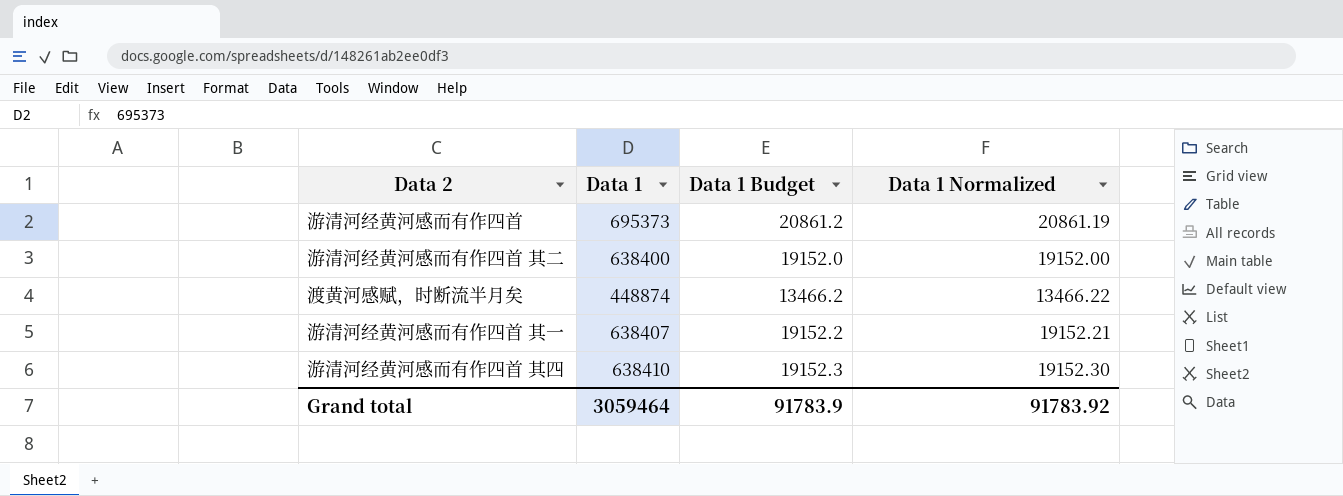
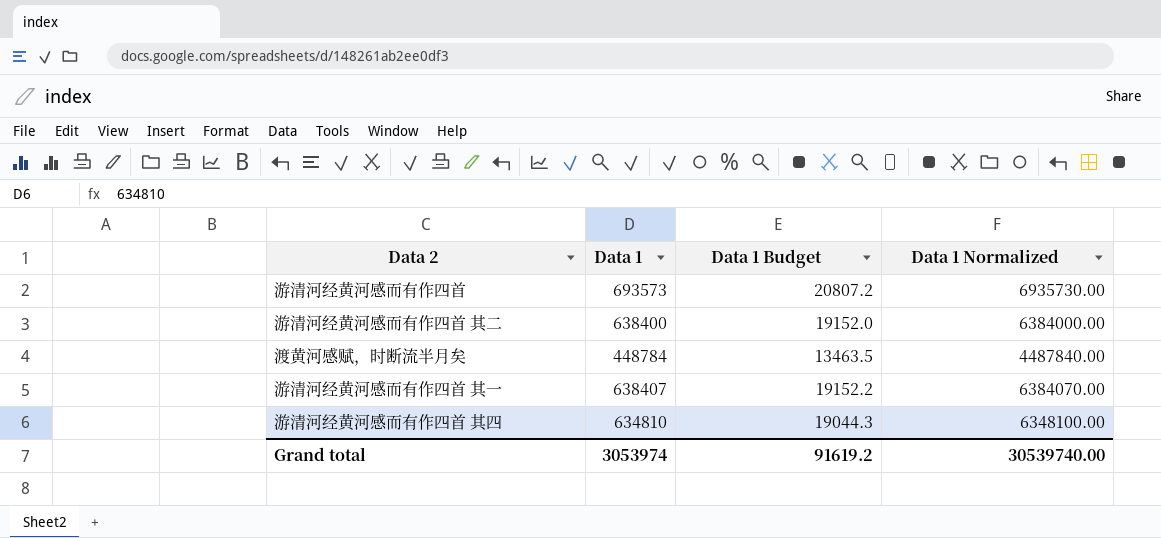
column Data 1 Normalized | formula: [Data 1] * 0.03 -> [Data 1] * 10
游清河经黄河感而有作四首 | Data 1: 695373 -> 693573
游清河经黄河感而有作四首 | Data 1 Budget: 20861.2 -> 20807.2
渡黄河感赋，时断流半月矣 | Data 1: 448874 -> 448784
渡黄河感赋，时断流半月矣 | Data 1 Budget: 13466.2 -> 13463.5
游清河经黄河感而有作四首 其四 | Data 1: 638410 -> 634810
游清河经黄河感而有作四首 其四 | Data 1 Budget: 19152.3 -> 19044.3
Grand total | Data 1: 3059464 -> 3053974
Grand total | Data 1 Budget: 91783.9 -> 91619.2
Grand total | Data 1 Normalized: 91783.92 -> 30539740.00

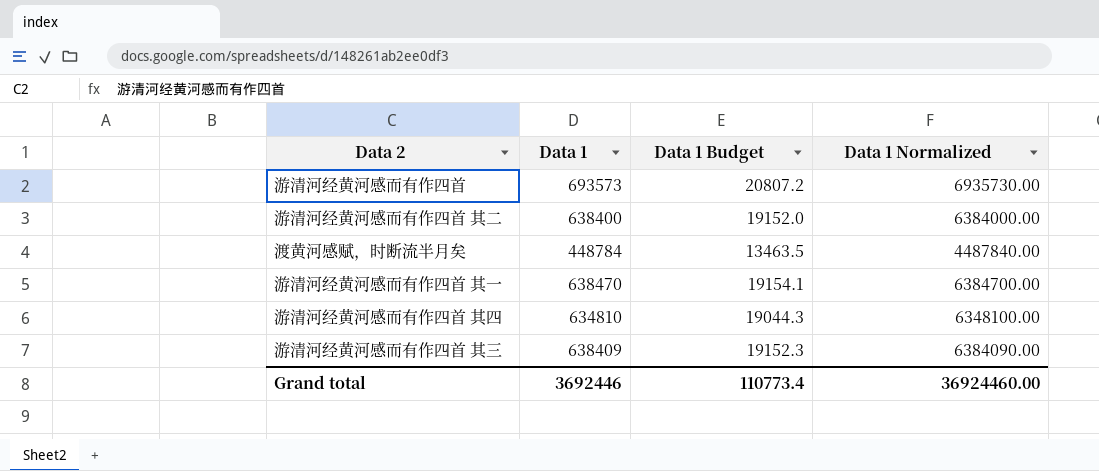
游清河经黄河感而有作四首 其一 | Data 1: 638407 -> 638470
游清河经黄河感而有作四首 其一 | Data 1 Budget: 19152.2 -> 19154.1
游清河经黄河感而有作四首 其一 | Data 1 Normalized: 6384070.00 -> 6384700.00
row 游清河经黄河感而有作四首 其三: none -> 638409 | 19152.3 | 6384090.00
Grand total | Data 1: 3053974 -> 3692446
Grand total | Data 1 Budget: 91619.2 -> 110773.4
Grand total | Data 1 Normalized: 30539740.00 -> 36924460.00

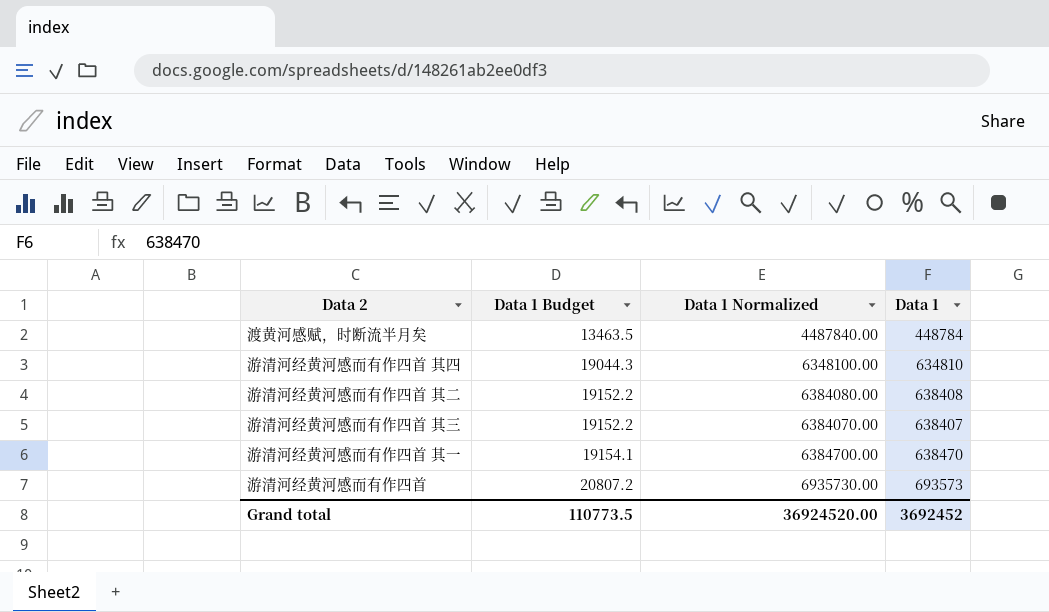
row order: none -> Data 1 Budget ascending
column Data 1 | position: 2 -> 4
游清河经黄河感而有作四首 其二 | Data 1 Budget: 19152.0 -> 19152.2
游清河经黄河感而有作四首 其二 | Data 1 Normalized: 6384000.00 -> 6384080.00
游清河经黄河感而有作四首 其二 | Data 1: 638400 -> 638408
游清河经黄河感而有作四首 其三 | Data 1 Budget: 19152.3 -> 19152.2
游清河经黄河感而有作四首 其三 | Data 1 Normalized: 6384090.00 -> 6384070.00
游清河经黄河感而有作四首 其三 | Data 1: 638409 -> 638407
Grand total | Data 1 Budget: 110773.4 -> 110773.5
Grand total | Data 1 Normalized: 36924460.00 -> 36924520.00
Grand total | Data 1: 3692446 -> 3692452

